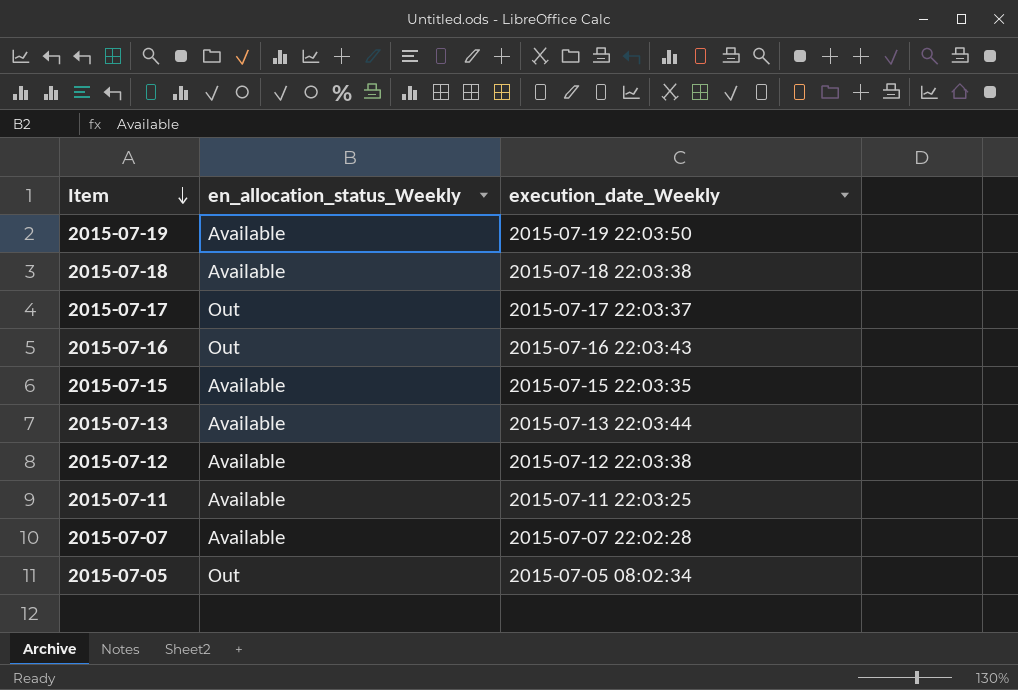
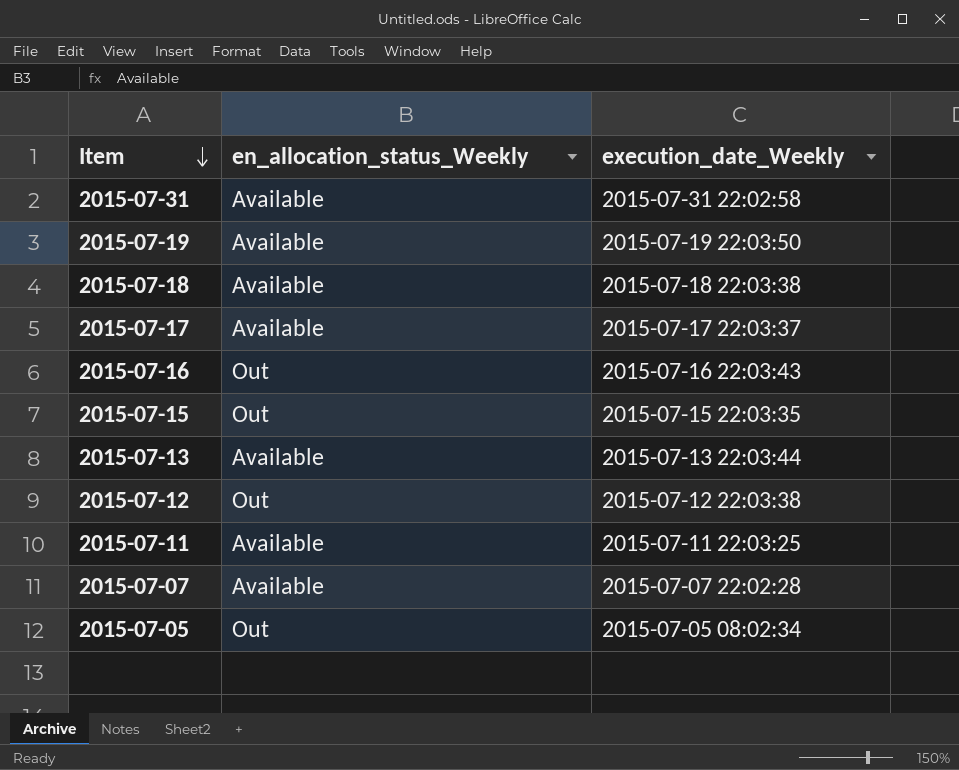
row 2015-07-31: none -> Available | 2015-07-31 22:02:58
2015-07-17 | en_allocation_status_Weekly: Out -> Available
2015-07-15 | en_allocation_status_Weekly: Available -> Out
2015-07-12 | en_allocation_status_Weekly: Available -> Out

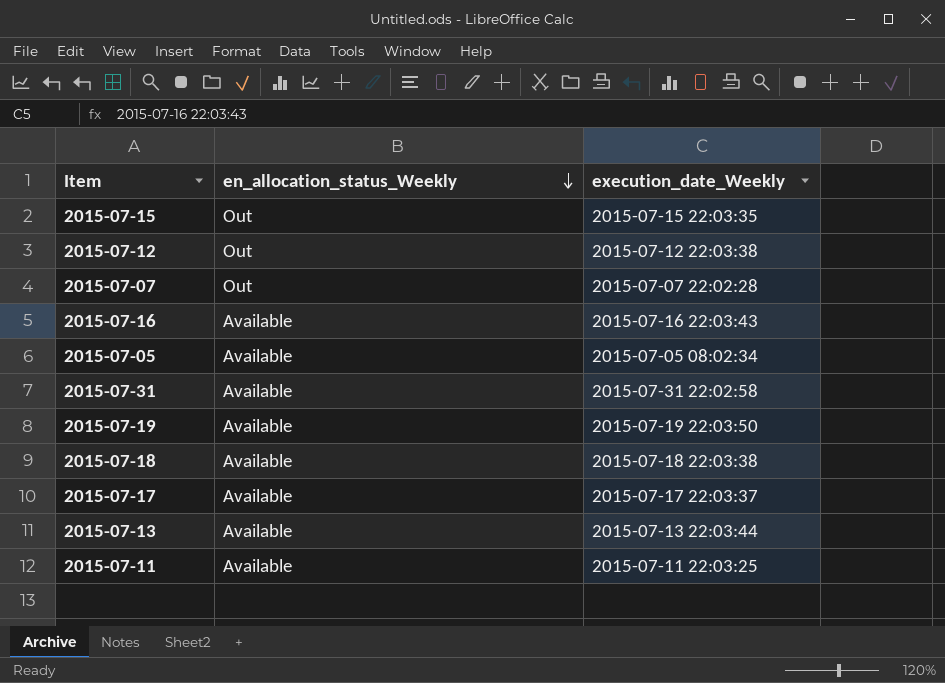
row order: Item descending -> en_allocation_status_Weekly descending
2015-07-07 | en_allocation_status_Weekly: Available -> Out
2015-07-16 | en_allocation_status_Weekly: Out -> Available
2015-07-05 | en_allocation_status_Weekly: Out -> Available

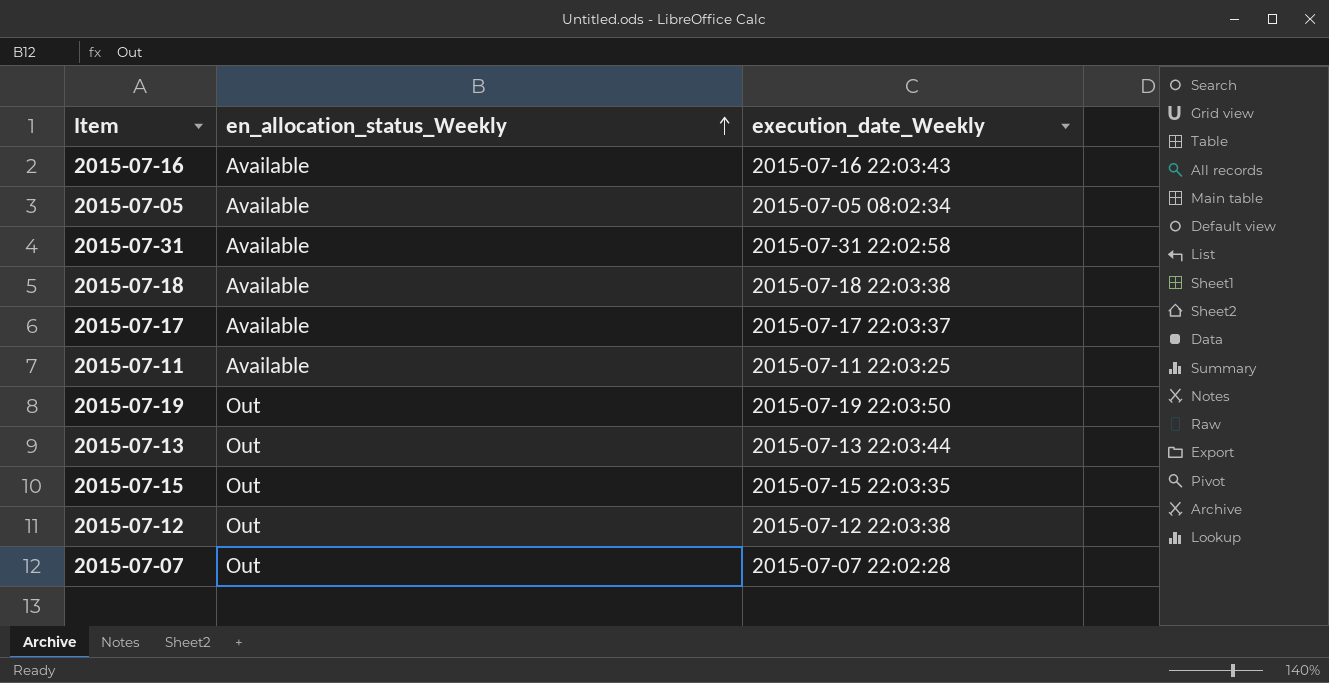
row order: en_allocation_status_Weekly descending -> en_allocation_status_Weekly ascending
2015-07-19 | en_allocation_status_Weekly: Available -> Out
2015-07-13 | en_allocation_status_Weekly: Available -> Out

